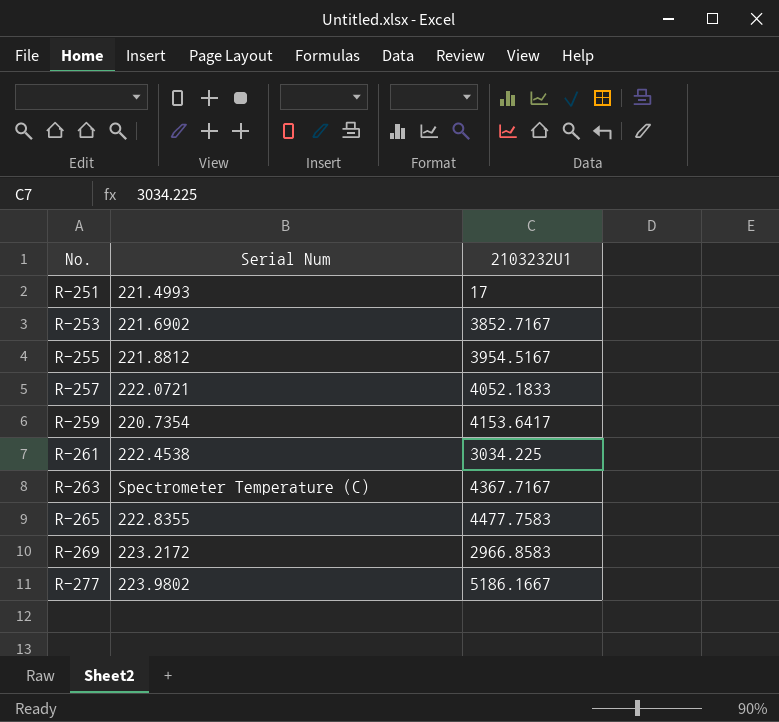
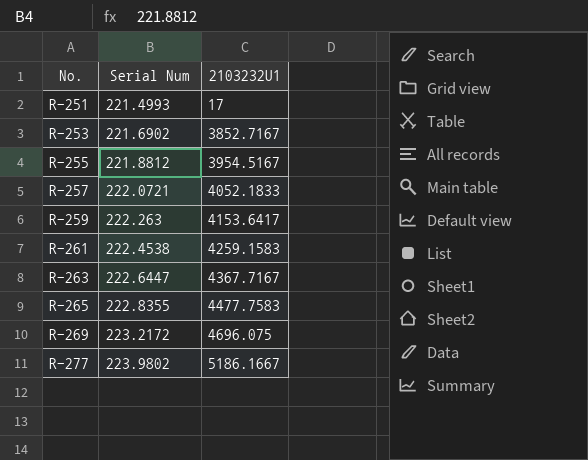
R-259 | Serial Num: 220.7354 -> 222.263
R-261 | 2103232U1: 3034.225 -> 4259.1583
R-263 | Serial Num: Spectrometer Temperature (C) -> 222.6447
R-269 | 2103232U1: 2966.8583 -> 4696.075

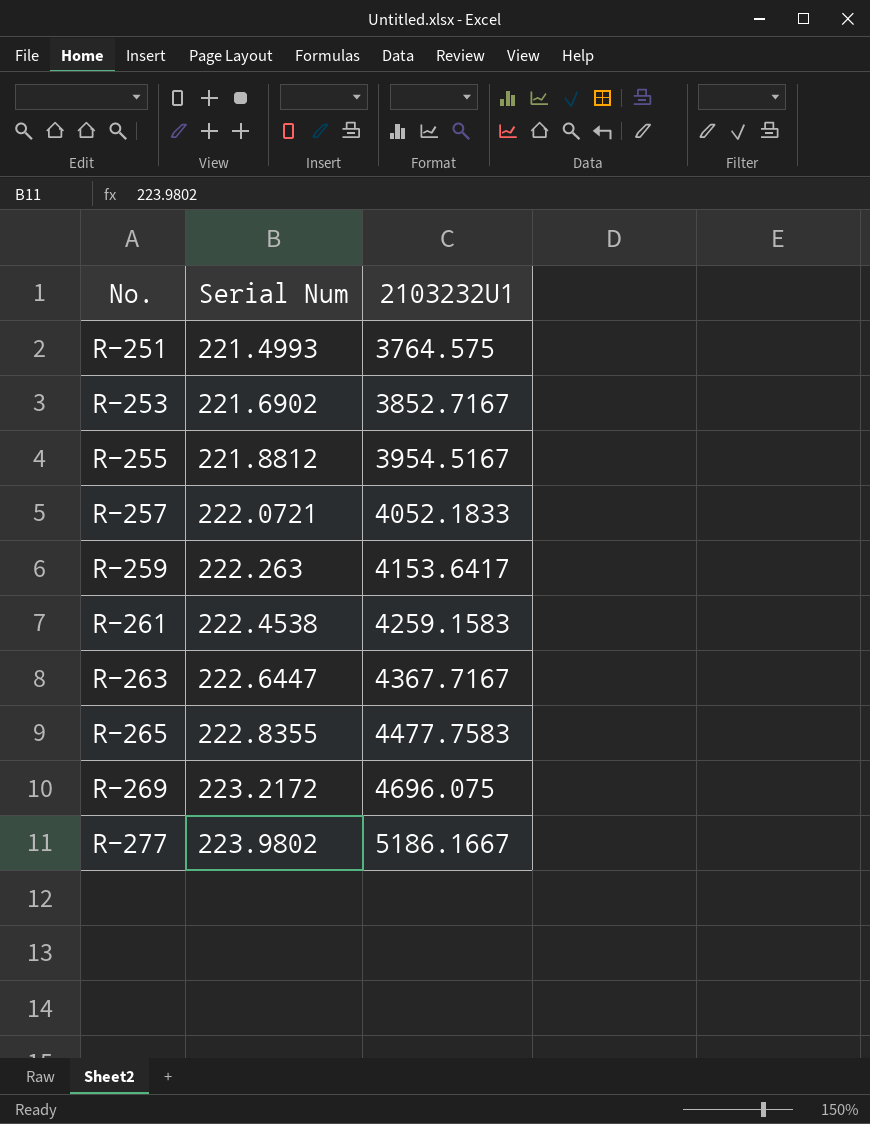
R-251 | 2103232U1: 17 -> 3764.575

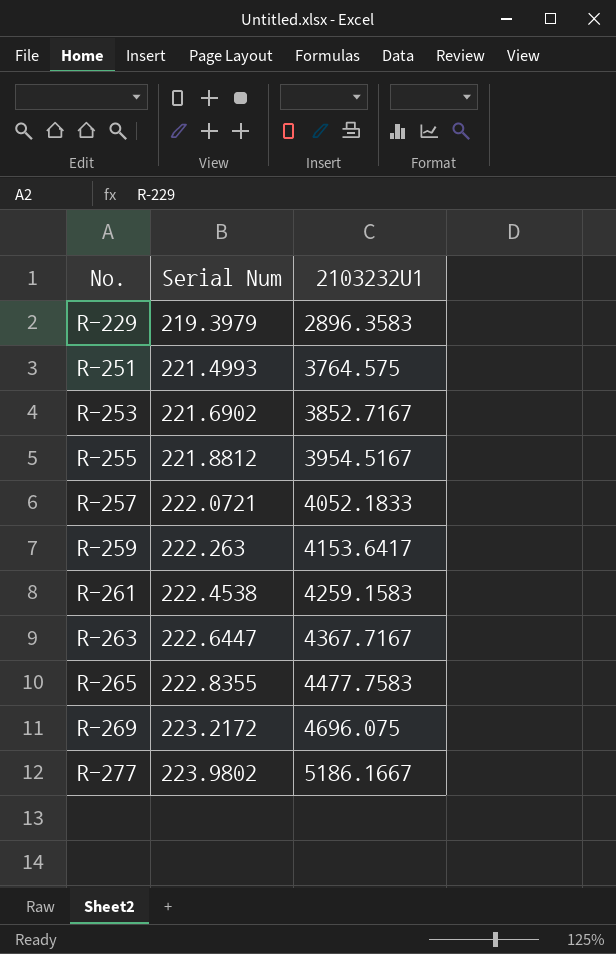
row R-229: none -> 219.3979 | 2896.3583

